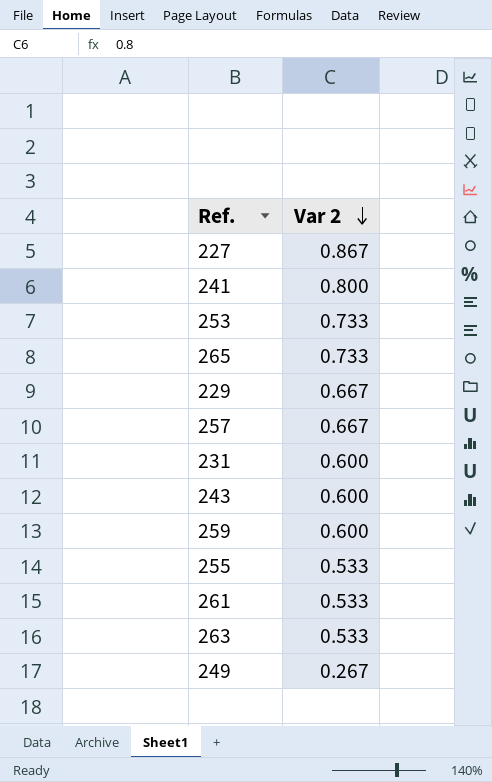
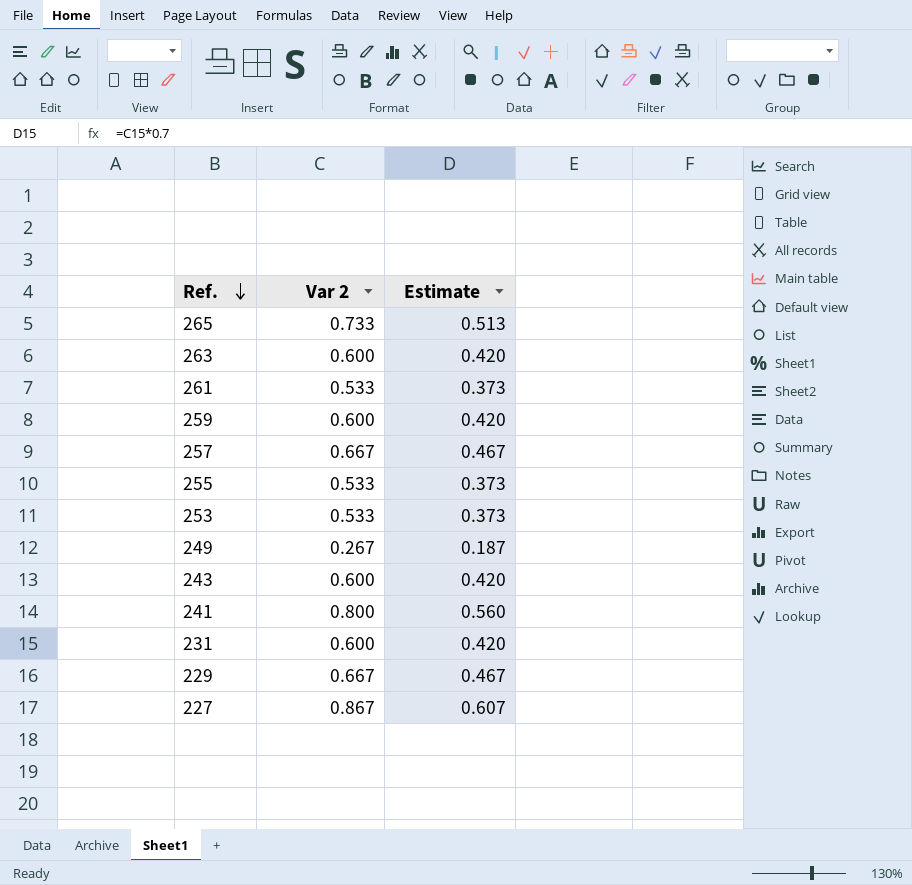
row order: Var 2 descending -> Ref. descending
column Estimate | formula: none -> [Var 2] * 0.7
263 | Var 2: 0.533 -> 0.600
253 | Var 2: 0.733 -> 0.533

